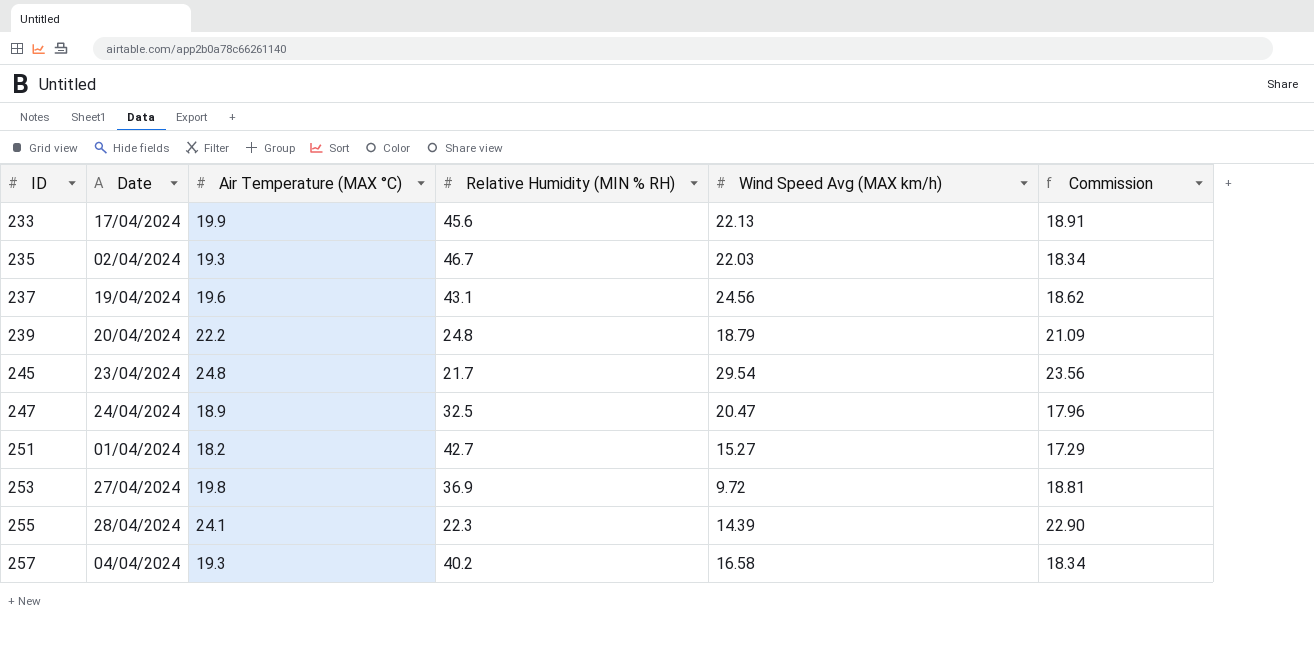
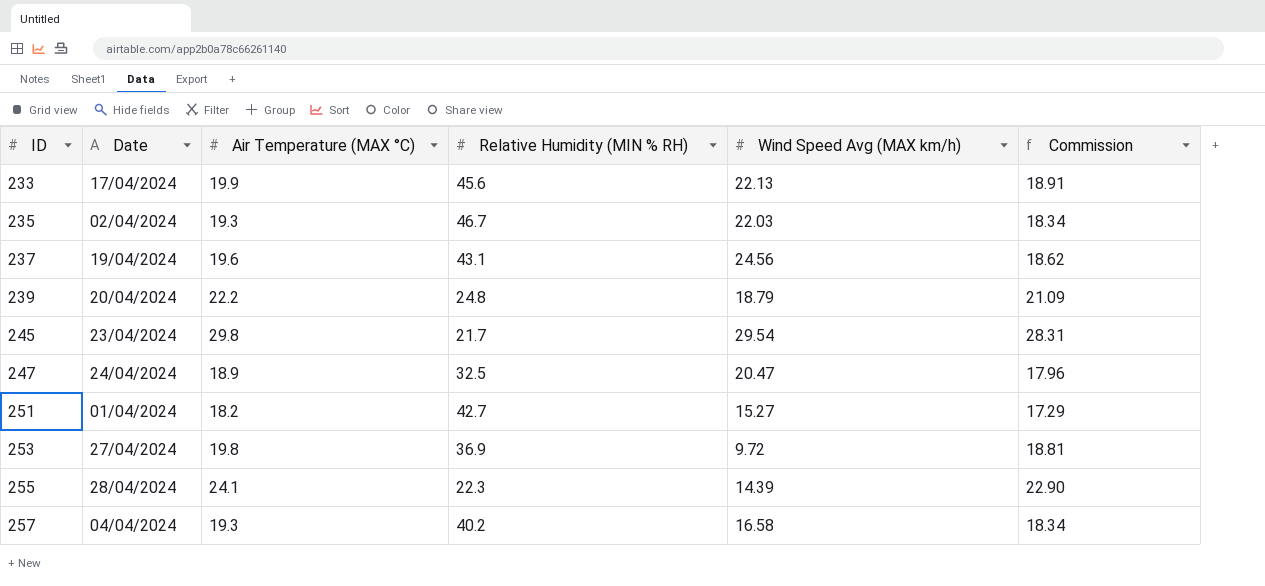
245 | Air Temperature (MAX °C): 24.8 -> 29.8
245 | Commission: 23.56 -> 28.31

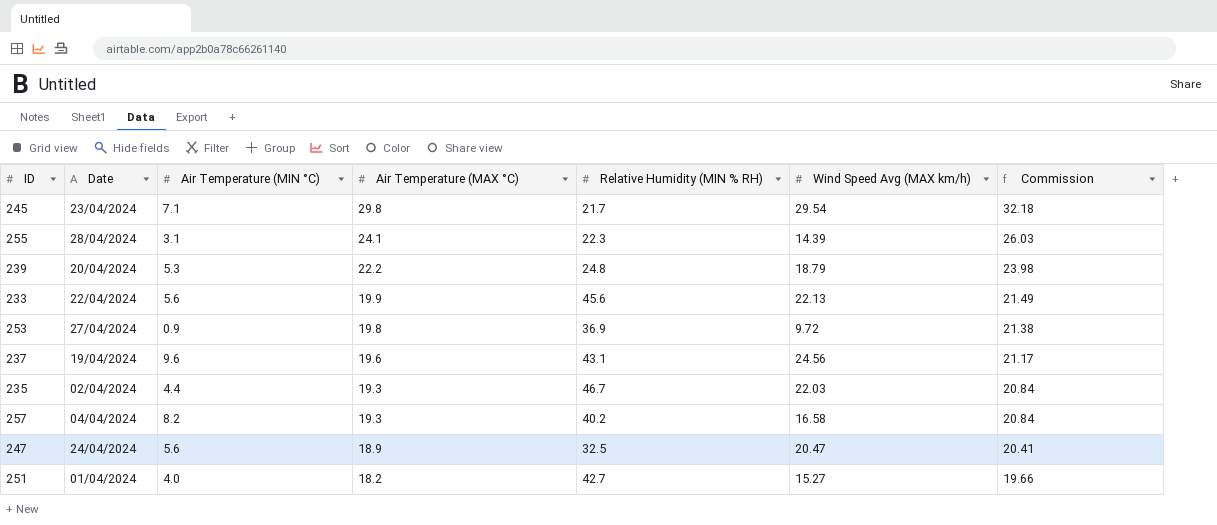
row order: ID ascending -> Air Temperature (MAX °C) descending
column Air Temperature (MIN °C) | position: none -> 3
column Commission | formula: [Air Temperature (MAX °C)] * 0.95 -> [Air Temperature (MAX °C)] * 1.08
233 | Date: 17/04/2024 -> 22/04/2024

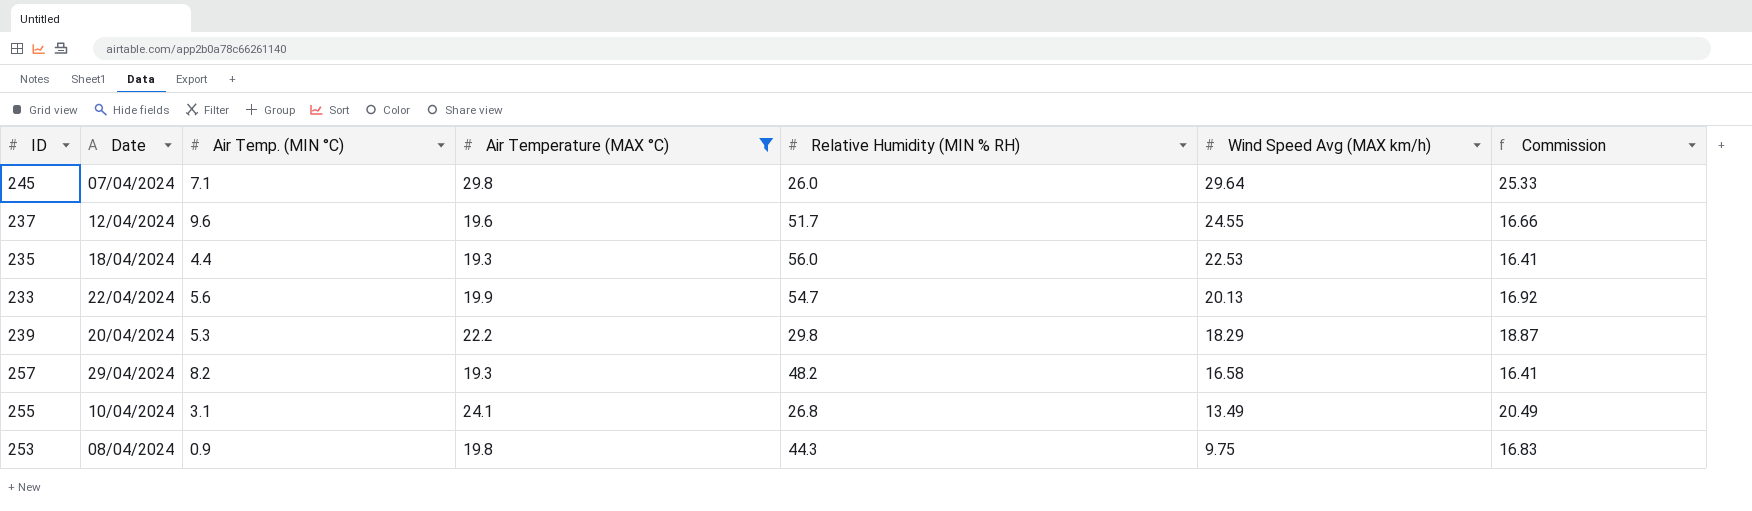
filter: none -> Air Temperature (MAX °C) >= 19.3
row order: Air Temperature (MAX °C) descending -> Wind Speed Avg (MAX km/h) descending
column name: Air Temperature (MIN °C) -> Air Temp. (MIN °C)
column Commission | formula: [Air Temperature (MAX °C)] * 1.08 -> [Air Temperature (MAX °C)] * 0.85
245 | Date: 23/04/2024 -> 07/04/2024
245 | Relative Humidity (MIN % RH): 21.7 -> 26.0
245 | Wind Speed Avg (MAX km/h): 29.54 -> 29.64
237 | Date: 19/04/2024 -> 12/04/2024
237 | Relative Humidity (MIN % RH): 43.1 -> 51.7
237 | Wind Speed Avg (MAX km/h): 24.56 -> 24.55
235 | Date: 02/04/2024 -> 18/04/2024
235 | Relative Humidity (MIN % RH): 46.7 -> 56.0
235 | Wind Speed Avg (MAX km/h): 22.03 -> 22.53
233 | Relative Humidity (MIN % RH): 45.6 -> 54.7
233 | Wind Speed Avg (MAX km/h): 22.13 -> 20.13
239 | Relative Humidity (MIN % RH): 24.8 -> 29.8
239 | Wind Speed Avg (MAX km/h): 18.79 -> 18.29
257 | Date: 04/04/2024 -> 29/04/2024
257 | Relative Humidity (MIN % RH): 40.2 -> 48.2
255 | Date: 28/04/2024 -> 10/04/2024
255 | Relative Humidity (MIN % RH): 22.3 -> 26.8
255 | Wind Speed Avg (MAX km/h): 14.39 -> 13.49
253 | Date: 27/04/2024 -> 08/04/2024
253 | Relative Humidity (MIN % RH): 36.9 -> 44.3
253 | Wind Speed Avg (MAX km/h): 9.72 -> 9.75

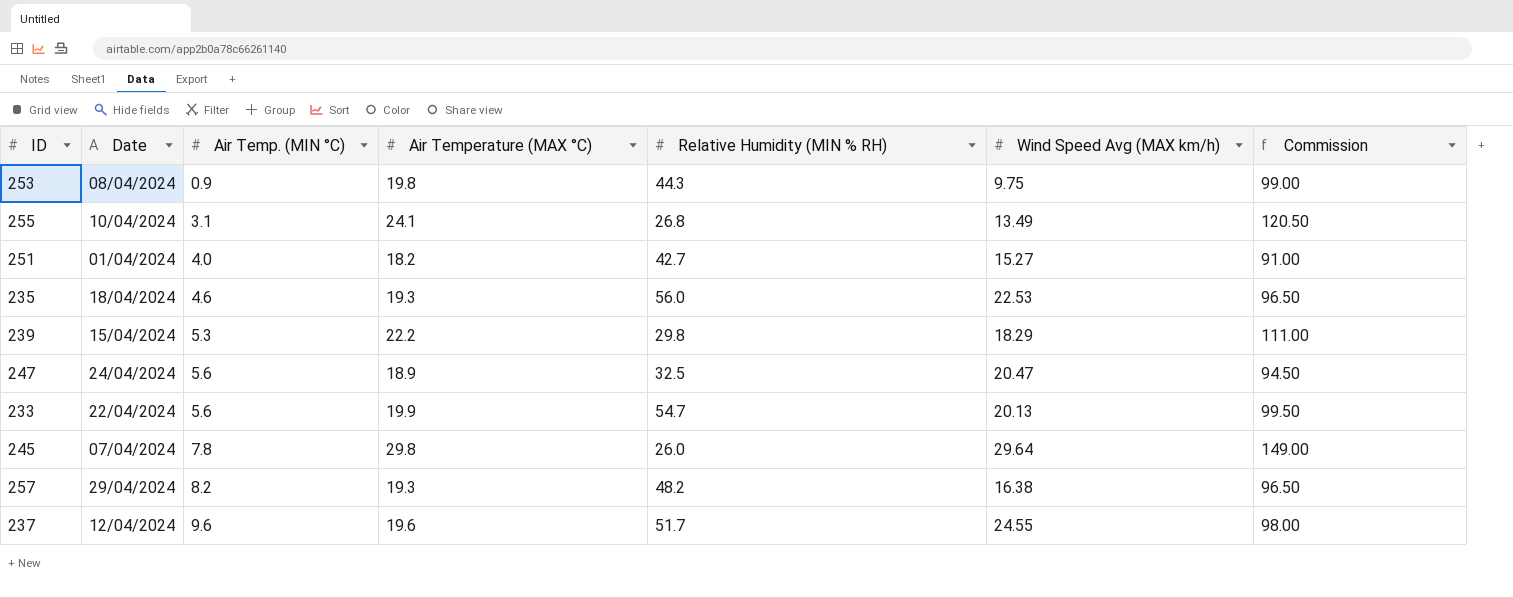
filter: Air Temperature (MAX °C) >= 19.3 -> none
row order: Wind Speed Avg (MAX km/h) descending -> Air Temp. (MIN °C) ascending
column Commission | formula: [Air Temperature (MAX °C)] * 0.85 -> [Air Temperature (MAX °C)] * 5
235 | Air Temp. (MIN °C): 4.4 -> 4.6
239 | Date: 20/04/2024 -> 15/04/2024
245 | Air Temp. (MIN °C): 7.1 -> 7.8
257 | Wind Speed Avg (MAX km/h): 16.58 -> 16.38

